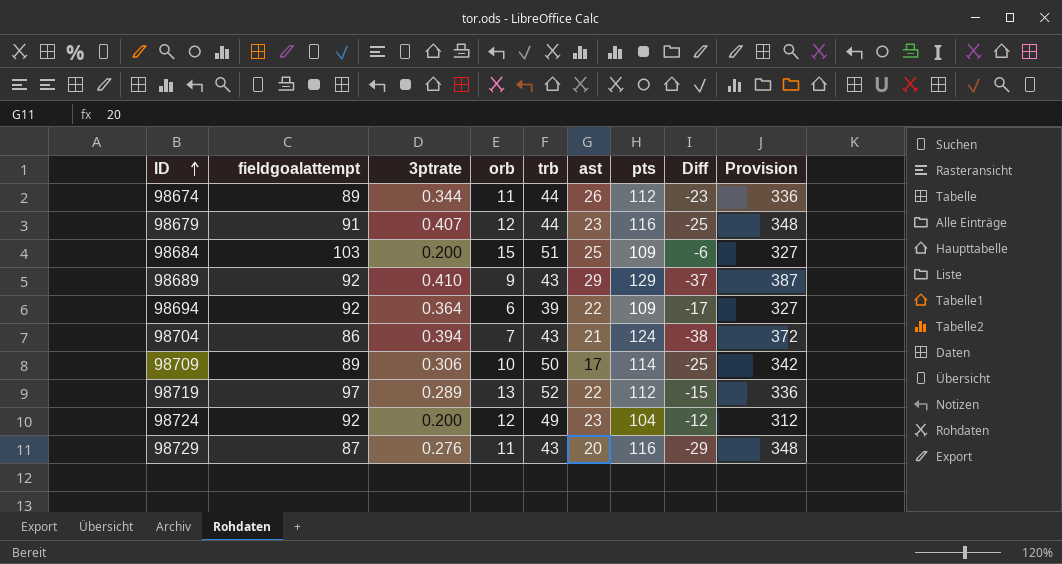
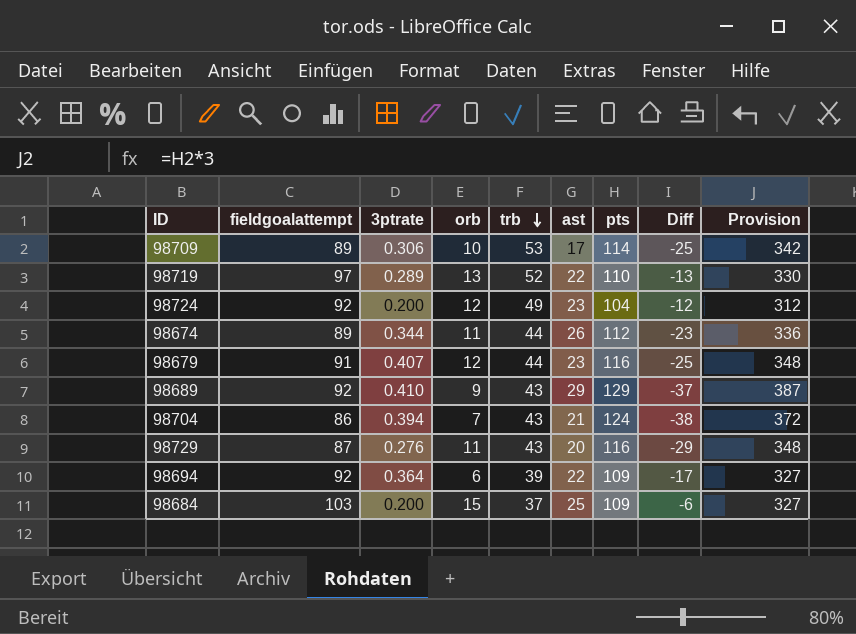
row order: ID ascending -> trb descending
98709 | trb: 50 -> 53
98719 | pts: 112 -> 110
98719 | Diff: -15 -> -13
98719 | Provision: 336 -> 330
98684 | trb: 51 -> 37

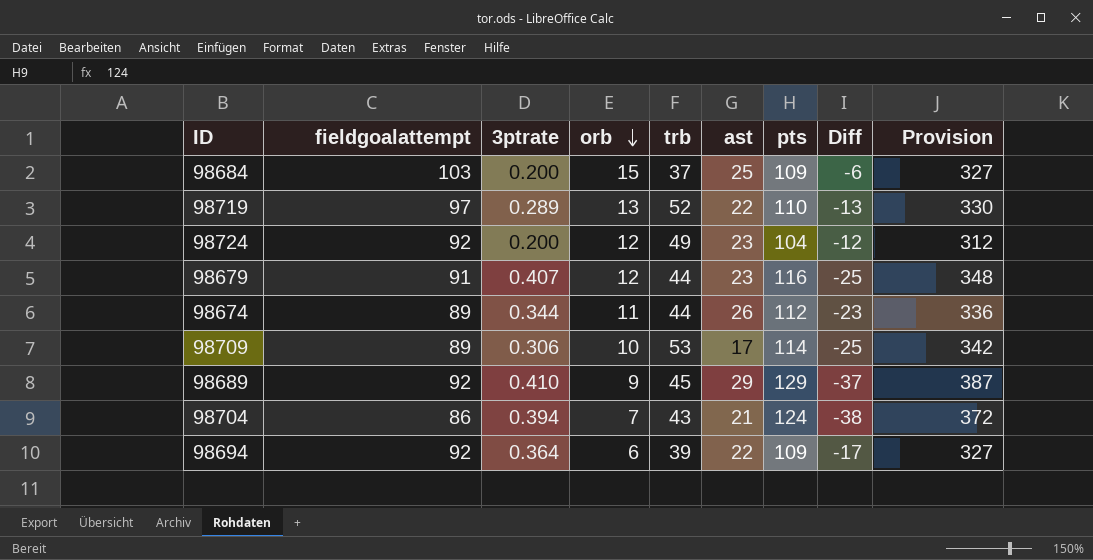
row order: trb descending -> orb descending
row 98729: 87 | 0.276 | 11 | 43 | 20 | 116 | -29 | 348 -> none
98689 | trb: 43 -> 45

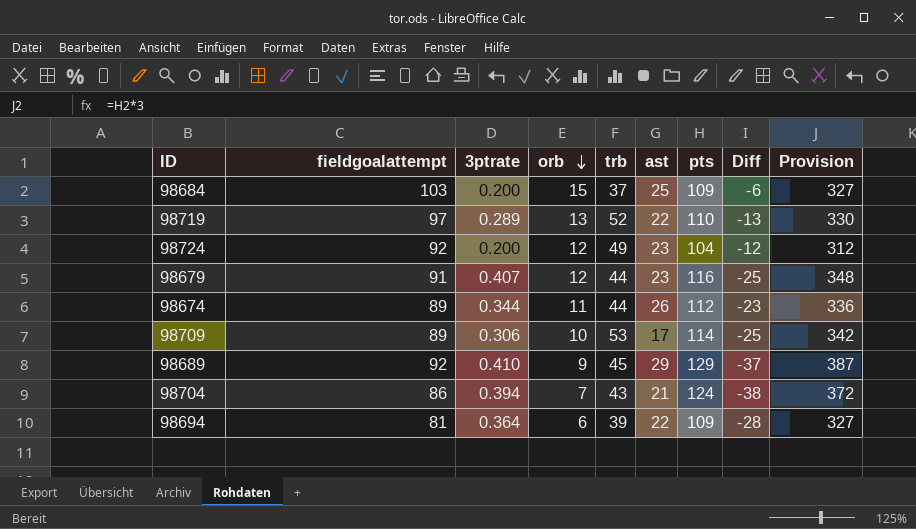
98694 | fieldgoalattempt: 92 -> 81
98694 | Diff: -17 -> -28

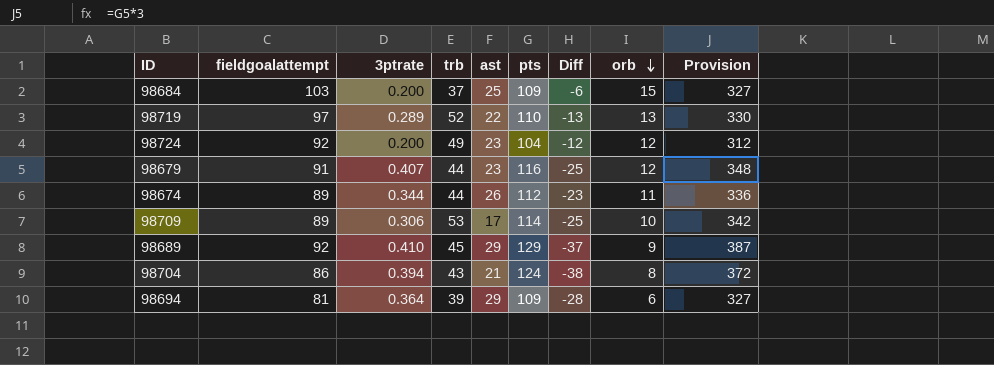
column orb | position: 4 -> 8
98704 | orb: 7 -> 8
98694 | ast: 22 -> 29

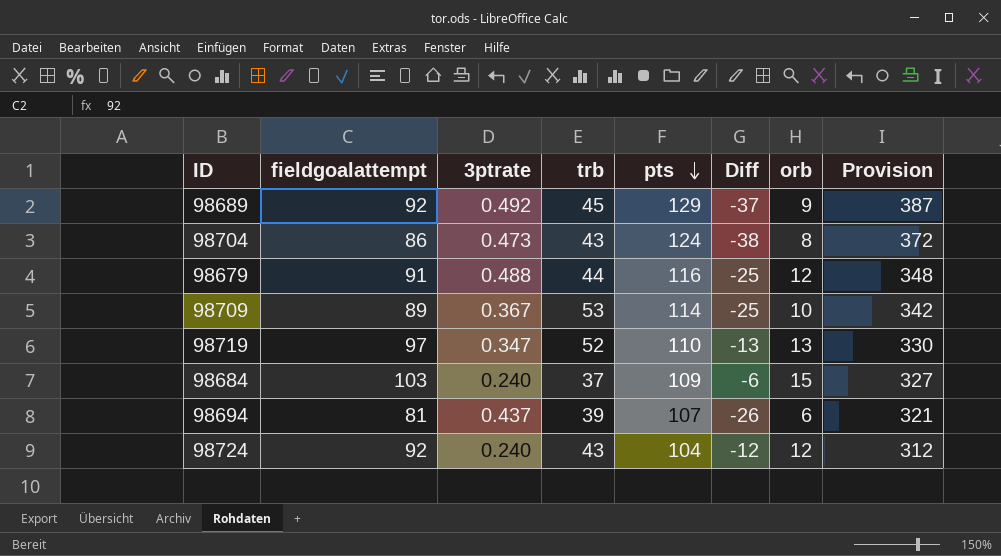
row order: orb descending -> pts descending
column ast | position: 5 -> none
row 98674: 89 | 0.344 | 44 | 26 | 112 | -23 | 11 | 336 -> none
98689 | 3ptrate: 0.410 -> 0.492
98704 | 3ptrate: 0.394 -> 0.473
98679 | 3ptrate: 0.407 -> 0.488
98709 | 3ptrate: 0.306 -> 0.367
98719 | 3ptrate: 0.289 -> 0.347
98684 | 3ptrate: 0.200 -> 0.240
98694 | 3ptrate: 0.364 -> 0.437
98694 | pts: 109 -> 107
98694 | Diff: -28 -> -26
98694 | Provision: 327 -> 321
98724 | 3ptrate: 0.200 -> 0.240
98724 | trb: 49 -> 43

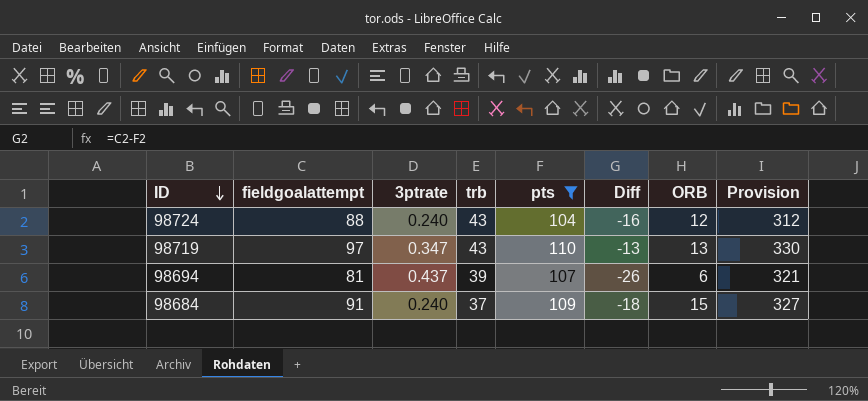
filter: none -> pts <= 110
row order: pts descending -> ID descending
column name: orb -> ORB
98724 | fieldgoalattempt: 92 -> 88
98724 | Diff: -12 -> -16
98719 | trb: 52 -> 43
98684 | fieldgoalattempt: 103 -> 91
98684 | Diff: -6 -> -18

